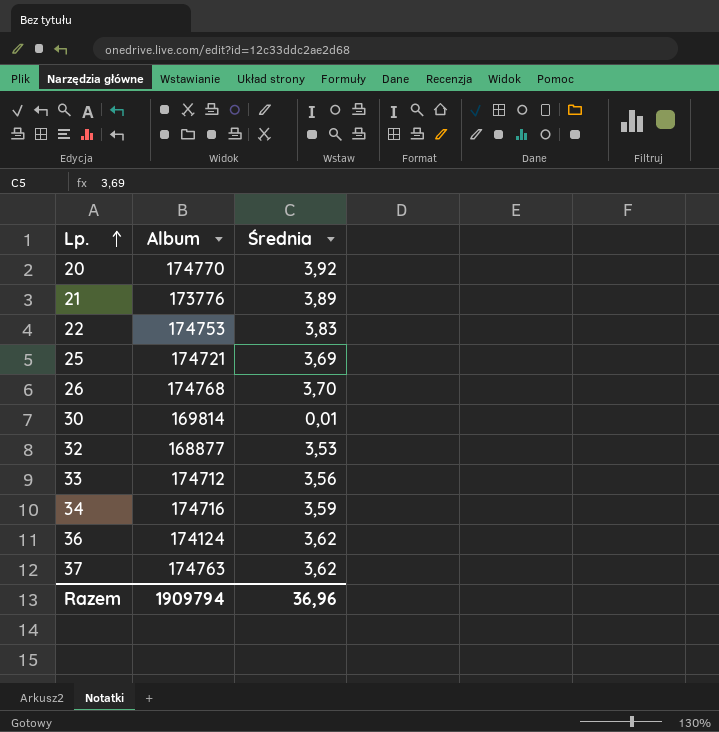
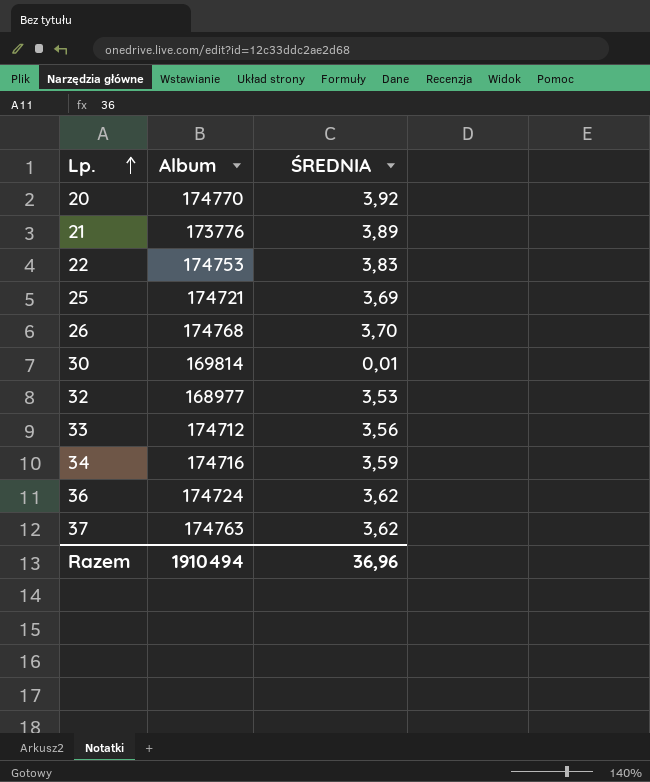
column name: Średnia -> ŚREDNIA
32 | Album: 168877 -> 168977
36 | Album: 174124 -> 174724
Razem | Album: 1909794 -> 1910494

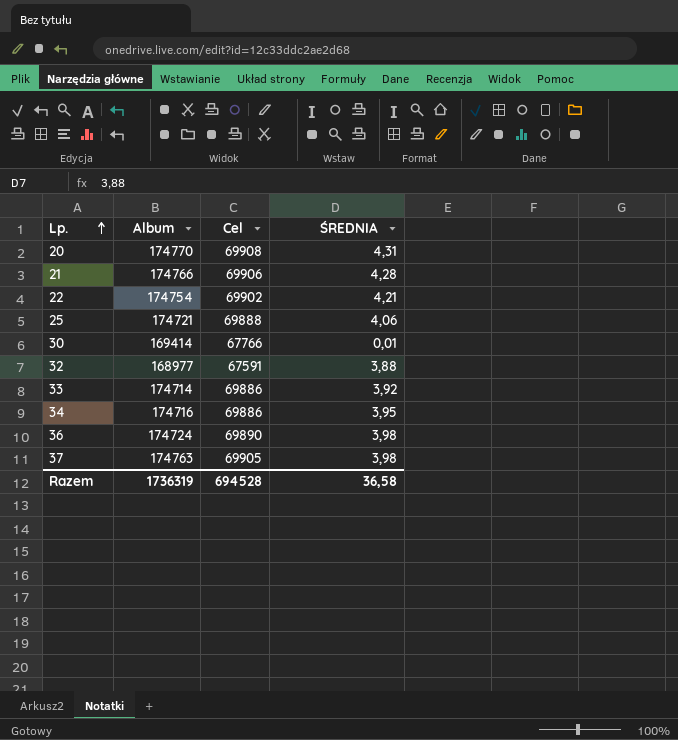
column Cel | formula: none -> [Album] * 0,4
row 26: 174768 | 3,70 -> none
20 | ŚREDNIA: 3,92 -> 4,31
21 | Album: 173776 -> 174766
21 | ŚREDNIA: 3,89 -> 4,28
22 | Album: 174753 -> 174754
22 | ŚREDNIA: 3,83 -> 4,21
25 | ŚREDNIA: 3,69 -> 4,06
30 | Album: 169814 -> 169414
32 | ŚREDNIA: 3,53 -> 3,88
33 | Album: 174712 -> 174714
33 | ŚREDNIA: 3,56 -> 3,92
34 | ŚREDNIA: 3,59 -> 3,95
36 | ŚREDNIA: 3,62 -> 3,98
37 | ŚREDNIA: 3,62 -> 3,98
Razem | Album: 1910494 -> 1736319
Razem | ŚREDNIA: 36,96 -> 36,58

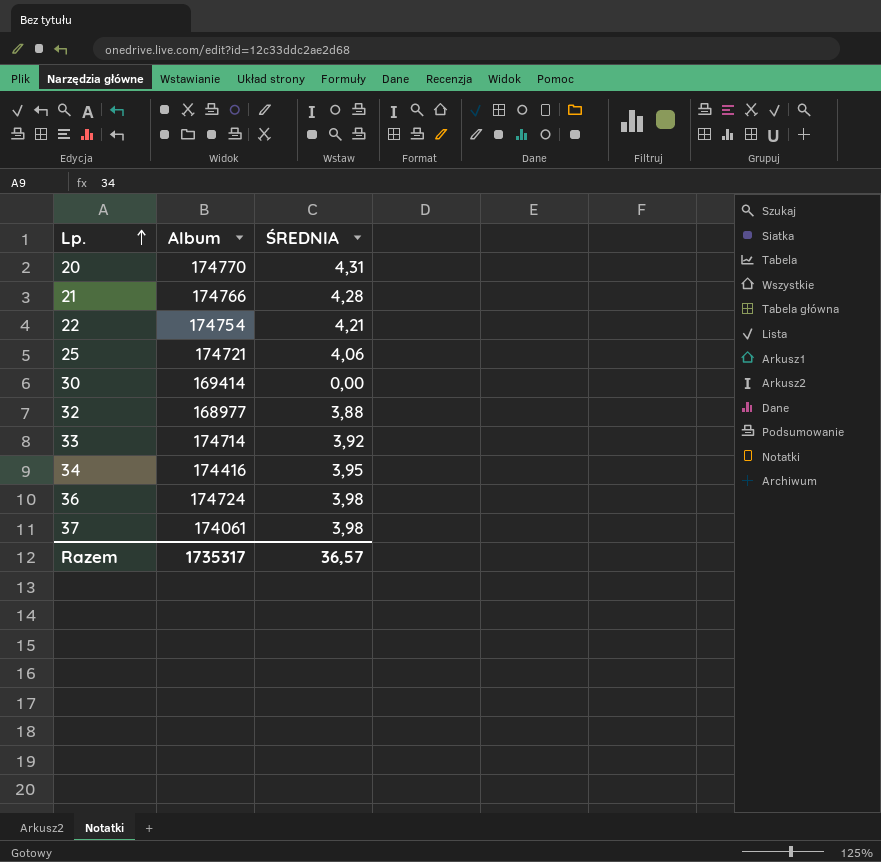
column Cel | formula: [Album] * 0,4 -> none
30 | ŚREDNIA: 0,01 -> 0,00
34 | Album: 174716 -> 174416
37 | Album: 174763 -> 174061
Razem | Album: 1736319 -> 1735317
Razem | ŚREDNIA: 36,58 -> 36,57

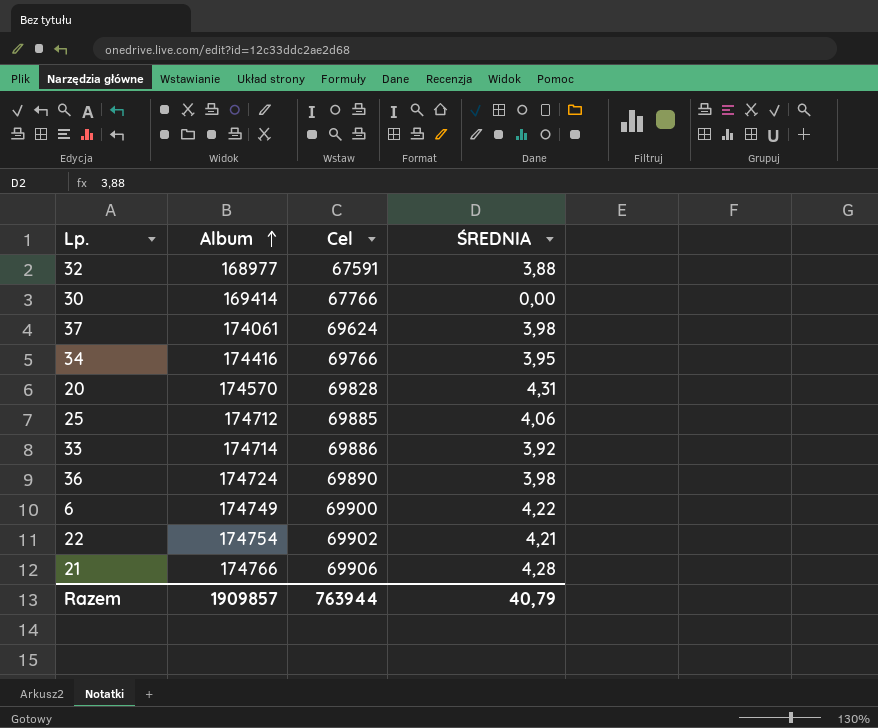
row order: Lp. ascending -> Album ascending
column Cel | formula: none -> [Album] * 0,4
20 | Album: 174770 -> 174570
25 | Album: 174721 -> 174712
row 6: none -> 174749 | 69900 | 4,22
Razem | Album: 1735317 -> 1909857
Razem | ŚREDNIA: 36,57 -> 40,79

